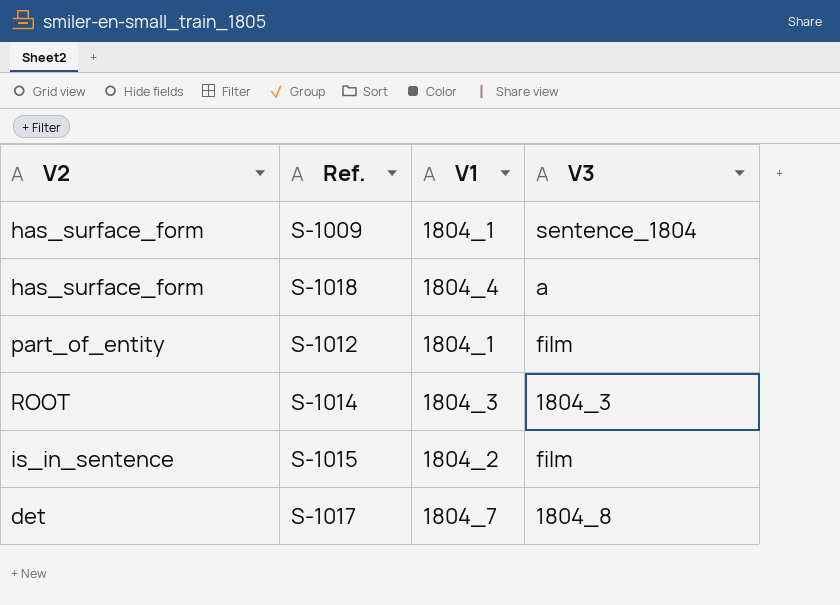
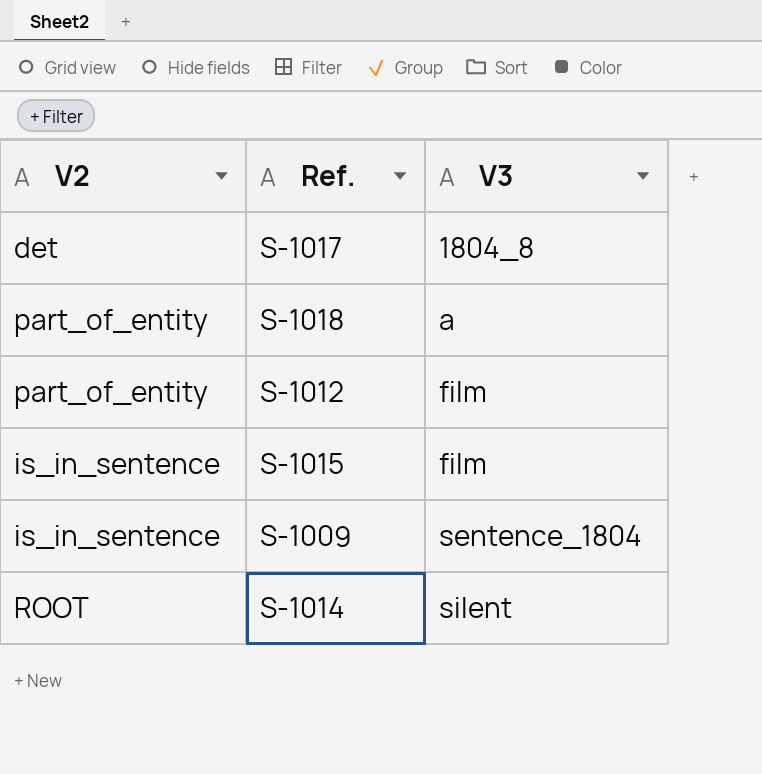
row order: none -> V3 ascending
column V1 | position: 3 -> none
S-1018 | V2: has_surface_form -> part_of_entity
S-1009 | V2: has_surface_form -> is_in_sentence
S-1014 | V3: 1804_3 -> silent

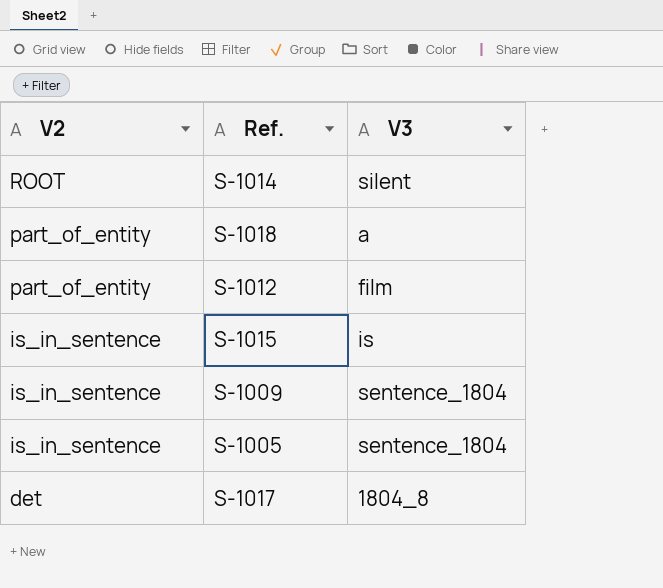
row order: V3 ascending -> V2 descending
S-1015 | V3: film -> is
row S-1005: none -> is_in_sentence | sentence_1804

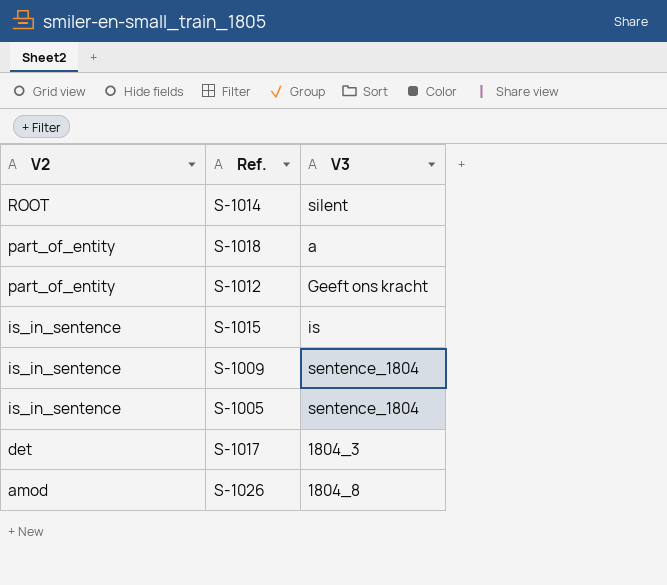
S-1012 | V3: film -> Geeft ons kracht
S-1017 | V3: 1804_8 -> 1804_3
row S-1026: none -> amod | 1804_8

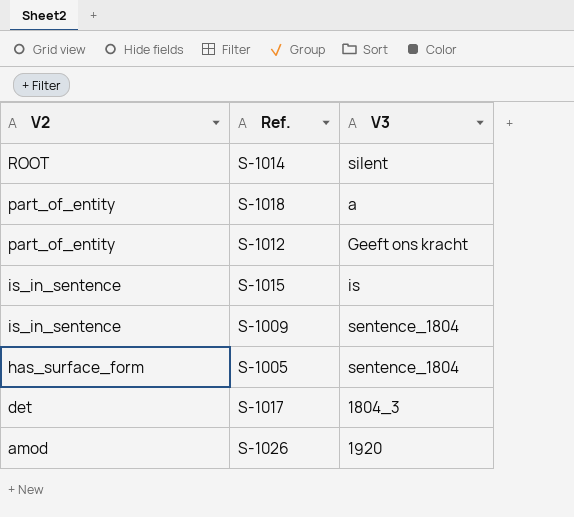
S-1005 | V2: is_in_sentence -> has_surface_form
S-1026 | V3: 1804_8 -> 1920

